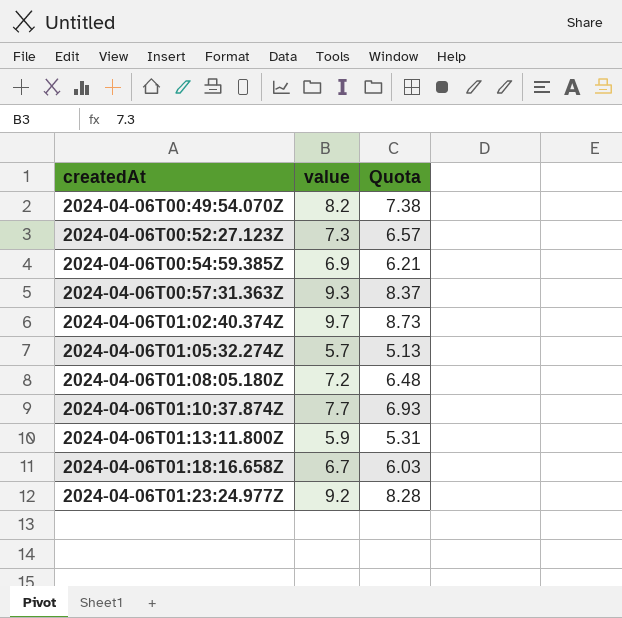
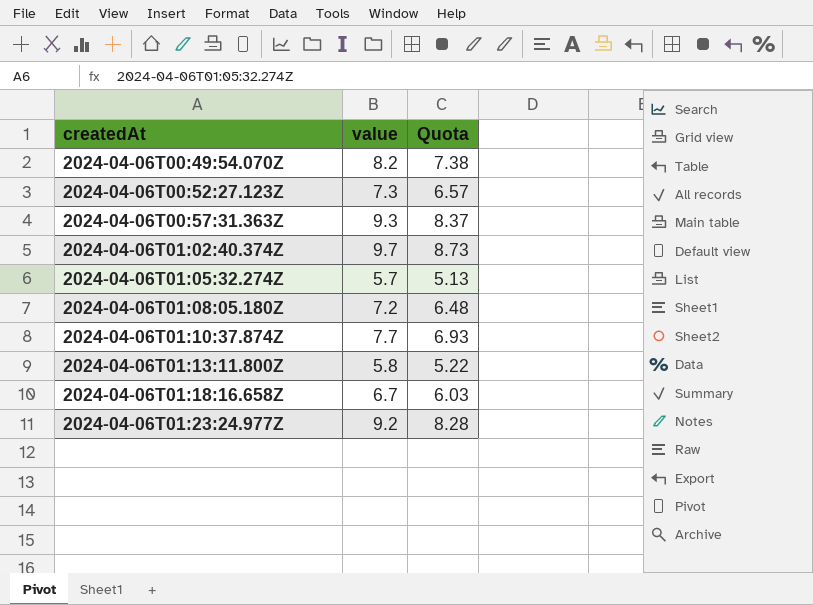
row 2024-04-06T00:54:59.385Z: 6.9 | 6.21 -> none
2024-04-06T01:13:11.800Z | value: 5.9 -> 5.8
2024-04-06T01:13:11.800Z | Quota: 5.31 -> 5.22

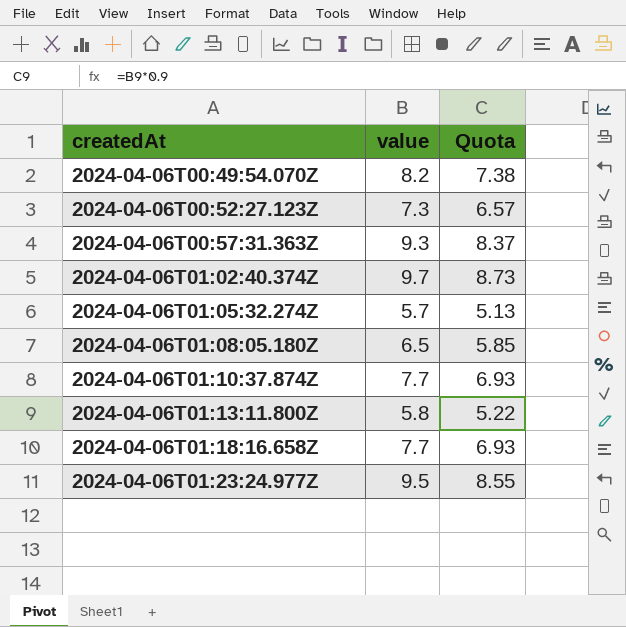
2024-04-06T01:08:05.180Z | value: 7.2 -> 6.5
2024-04-06T01:08:05.180Z | Quota: 6.48 -> 5.85
2024-04-06T01:18:16.658Z | value: 6.7 -> 7.7
2024-04-06T01:18:16.658Z | Quota: 6.03 -> 6.93
2024-04-06T01:23:24.977Z | value: 9.2 -> 9.5
2024-04-06T01:23:24.977Z | Quota: 8.28 -> 8.55

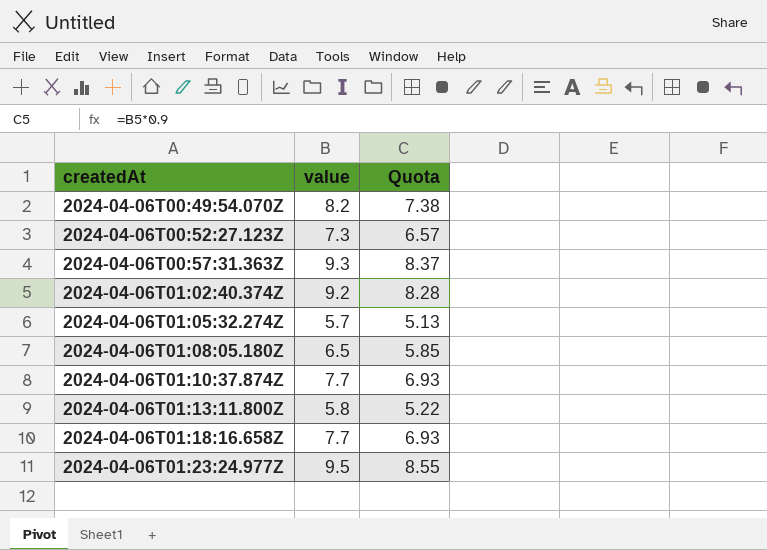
2024-04-06T01:02:40.374Z | value: 9.7 -> 9.2
2024-04-06T01:02:40.374Z | Quota: 8.73 -> 8.28

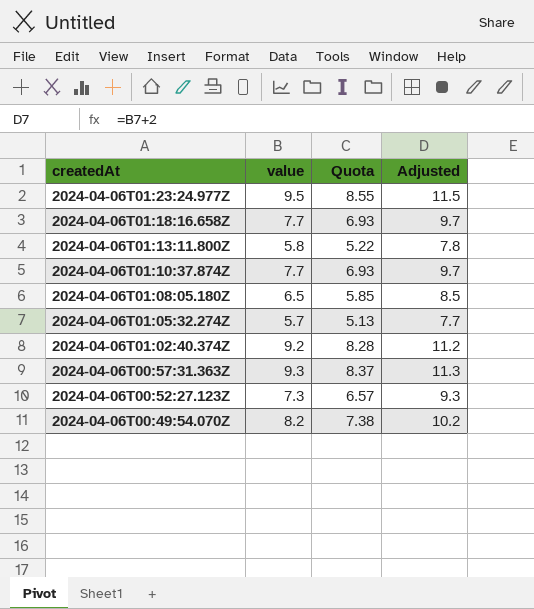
row order: createdAt ascending -> createdAt descending
column Adjusted | formula: none -> [value] + 2

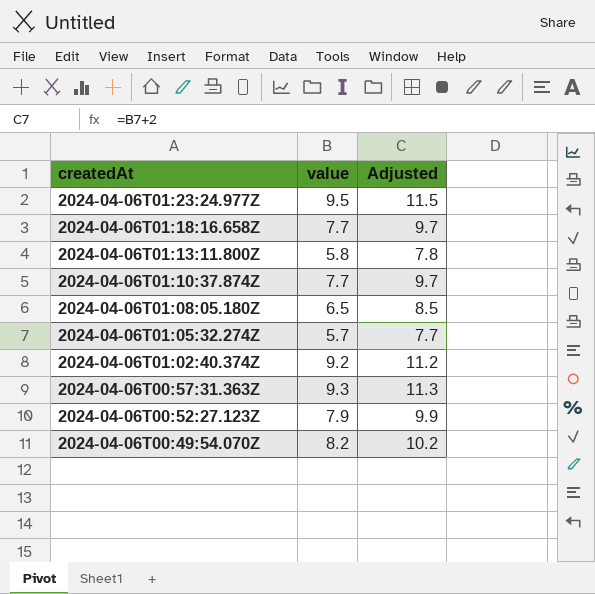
column Quota | formula: [value] * 0.9 -> none
2024-04-06T00:52:27.123Z | value: 7.3 -> 7.9
2024-04-06T00:52:27.123Z | Adjusted: 9.3 -> 9.9

